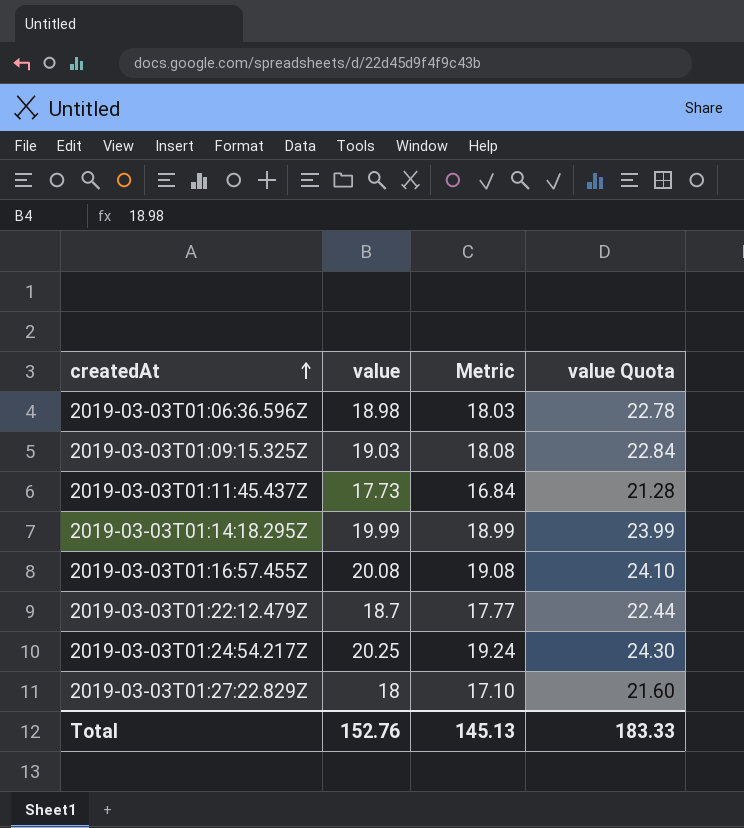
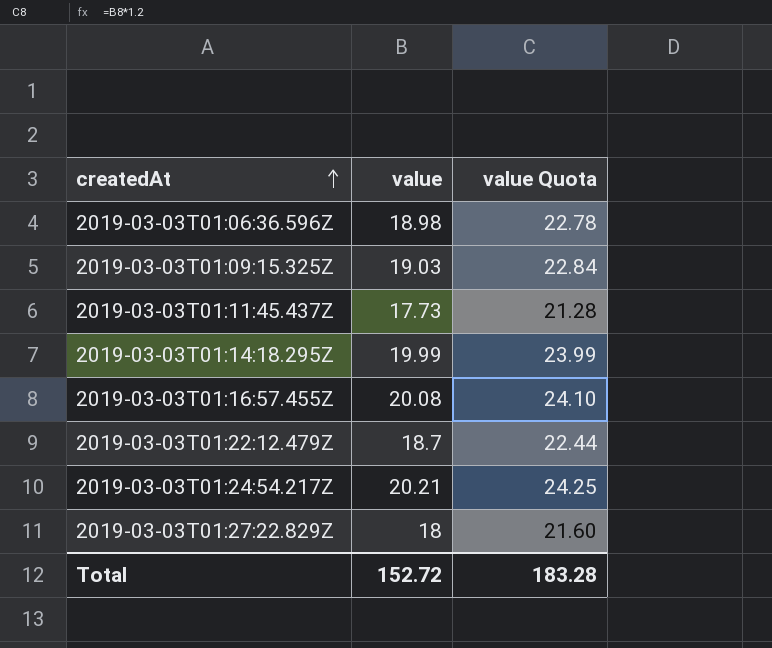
column Metric | formula: [value] * 0.95 -> none
2019-03-03T01:24:54.217Z | value: 20.25 -> 20.21
2019-03-03T01:24:54.217Z | value Quota: 24.30 -> 24.25
Total | value: 152.76 -> 152.72
Total | value Quota: 183.33 -> 183.28

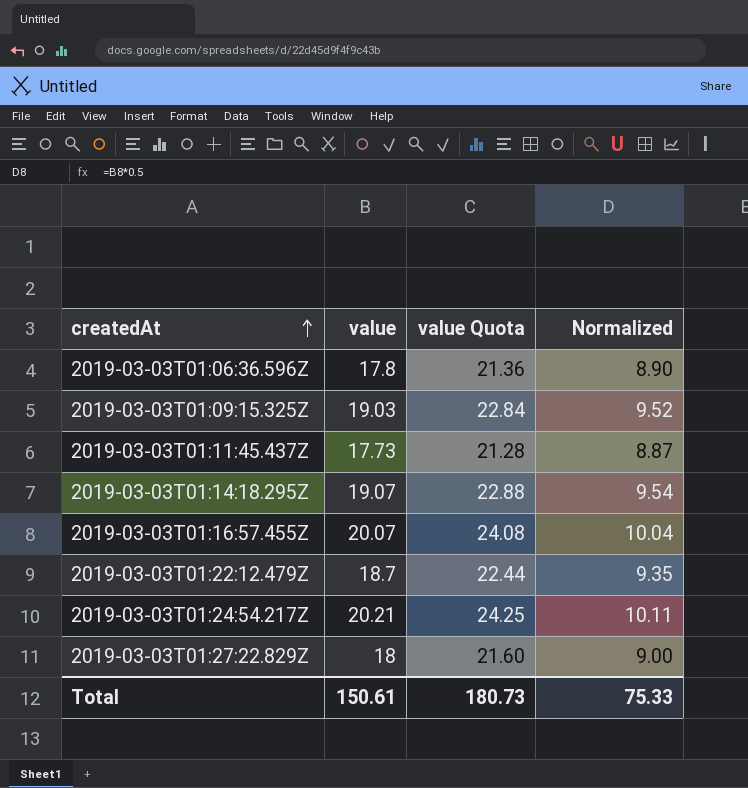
column Normalized | formula: none -> [value] * 0.5
2019-03-03T01:06:36.596Z | value: 18.98 -> 17.8
2019-03-03T01:06:36.596Z | value Quota: 22.78 -> 21.36
2019-03-03T01:14:18.295Z | value: 19.99 -> 19.07
2019-03-03T01:14:18.295Z | value Quota: 23.99 -> 22.88
2019-03-03T01:16:57.455Z | value: 20.08 -> 20.07
2019-03-03T01:16:57.455Z | value Quota: 24.10 -> 24.08
Total | value: 152.72 -> 150.61
Total | value Quota: 183.28 -> 180.73

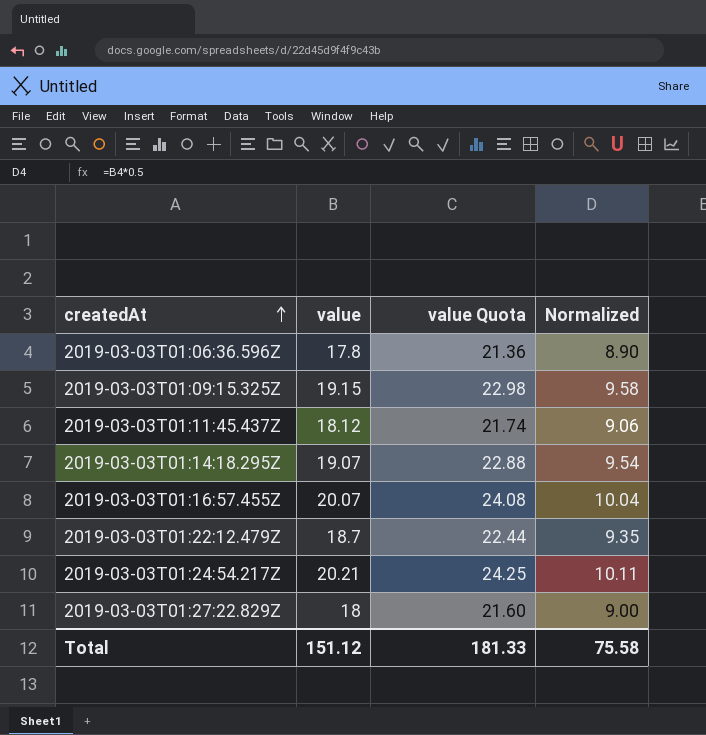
2019-03-03T01:09:15.325Z | value: 19.03 -> 19.15
2019-03-03T01:09:15.325Z | value Quota: 22.84 -> 22.98
2019-03-03T01:09:15.325Z | Normalized: 9.52 -> 9.58
2019-03-03T01:11:45.437Z | value: 17.73 -> 18.12
2019-03-03T01:11:45.437Z | value Quota: 21.28 -> 21.74
2019-03-03T01:11:45.437Z | Normalized: 8.87 -> 9.06
Total | value: 150.61 -> 151.12
Total | value Quota: 180.73 -> 181.33
Total | Normalized: 75.33 -> 75.58

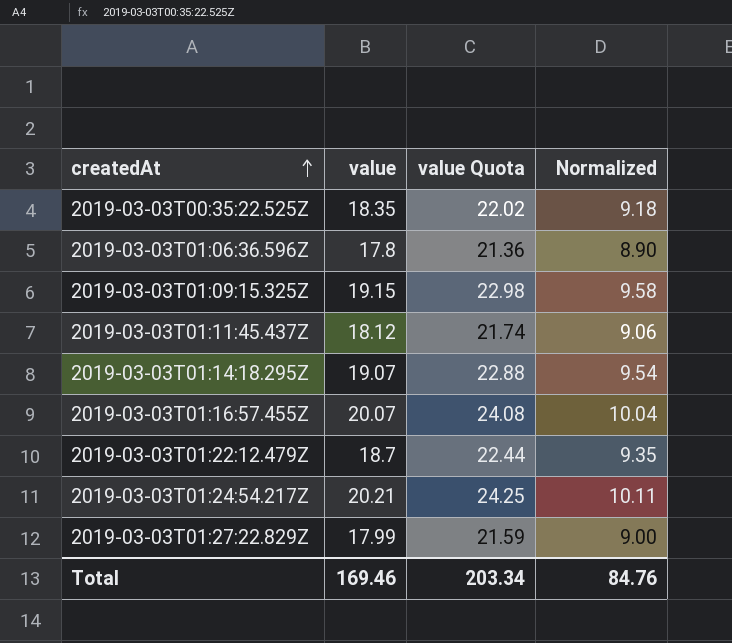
row 2019-03-03T00:35:22.525Z: none -> 18.35 | 22.02 | 9.18
2019-03-03T01:27:22.829Z | value: 18 -> 17.99
2019-03-03T01:27:22.829Z | value Quota: 21.60 -> 21.59
Total | value: 151.12 -> 169.46
Total | value Quota: 181.33 -> 203.34
Total | Normalized: 75.58 -> 84.76

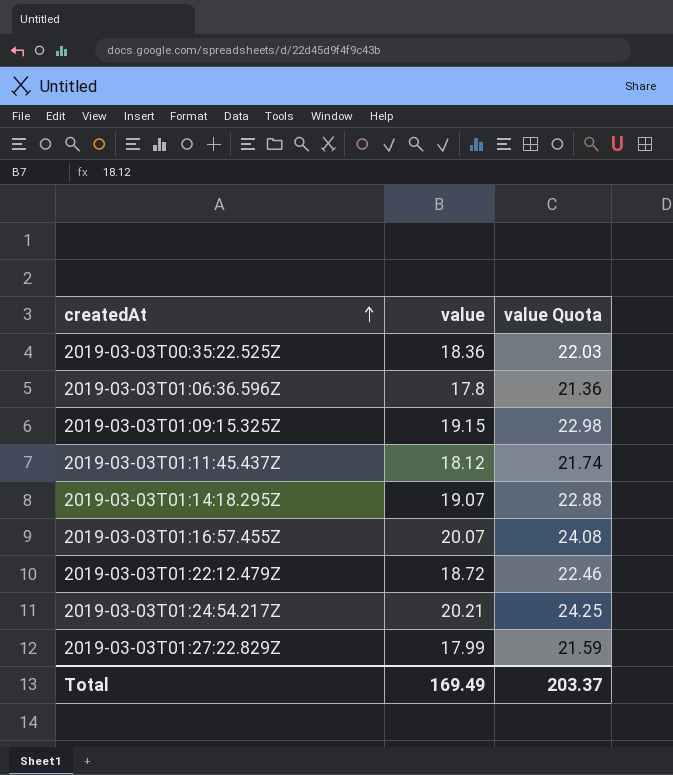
column Normalized | formula: [value] * 0.5 -> none
2019-03-03T00:35:22.525Z | value: 18.35 -> 18.36
2019-03-03T00:35:22.525Z | value Quota: 22.02 -> 22.03
2019-03-03T01:22:12.479Z | value: 18.7 -> 18.72
2019-03-03T01:22:12.479Z | value Quota: 22.44 -> 22.46
Total | value: 169.46 -> 169.49
Total | value Quota: 203.34 -> 203.37

